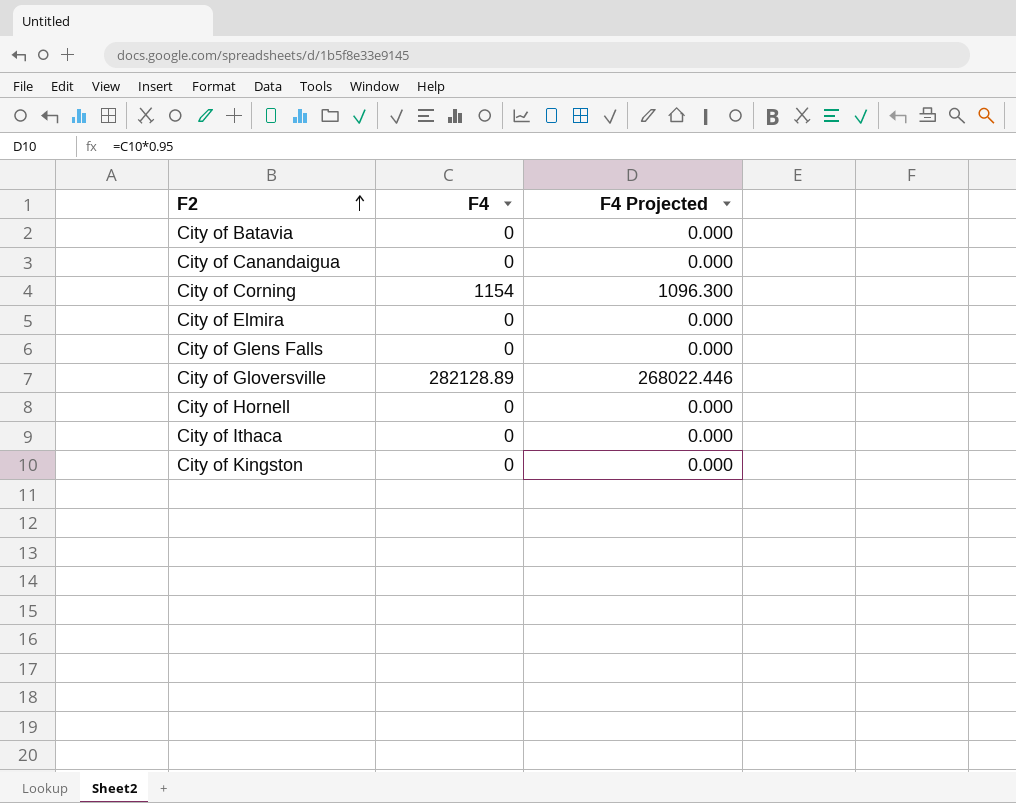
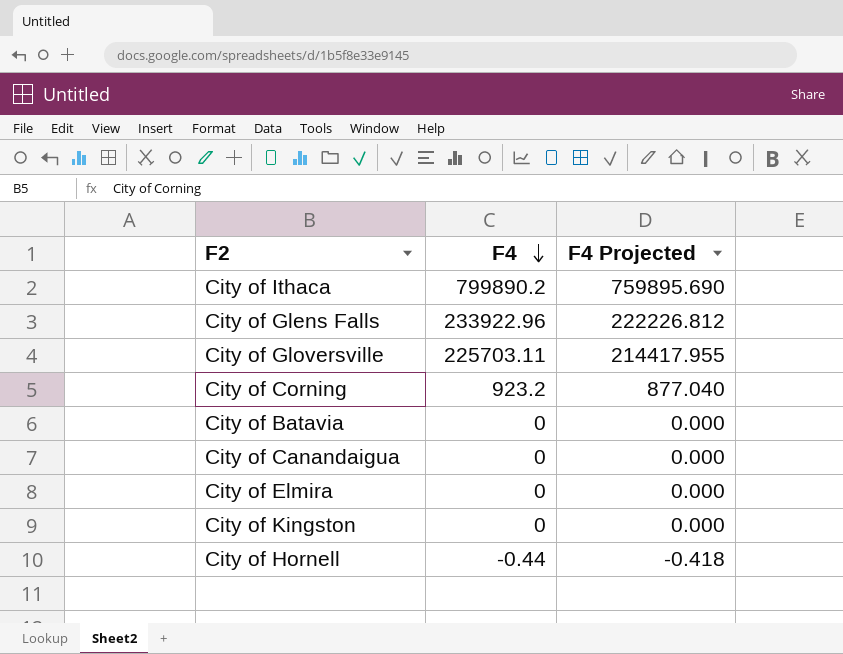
row order: F2 ascending -> F4 descending
City of Ithaca | F4: 0 -> 799890.2
City of Ithaca | F4 Projected: 0.000 -> 759895.690
City of Glens Falls | F4: 0 -> 233922.96
City of Glens Falls | F4 Projected: 0.000 -> 222226.812
City of Gloversville | F4: 282128.89 -> 225703.11
City of Gloversville | F4 Projected: 268022.446 -> 214417.955
City of Corning | F4: 1154 -> 923.2
City of Corning | F4 Projected: 1096.300 -> 877.040
City of Hornell | F4: 0 -> -0.44
City of Hornell | F4 Projected: 0.000 -> -0.418

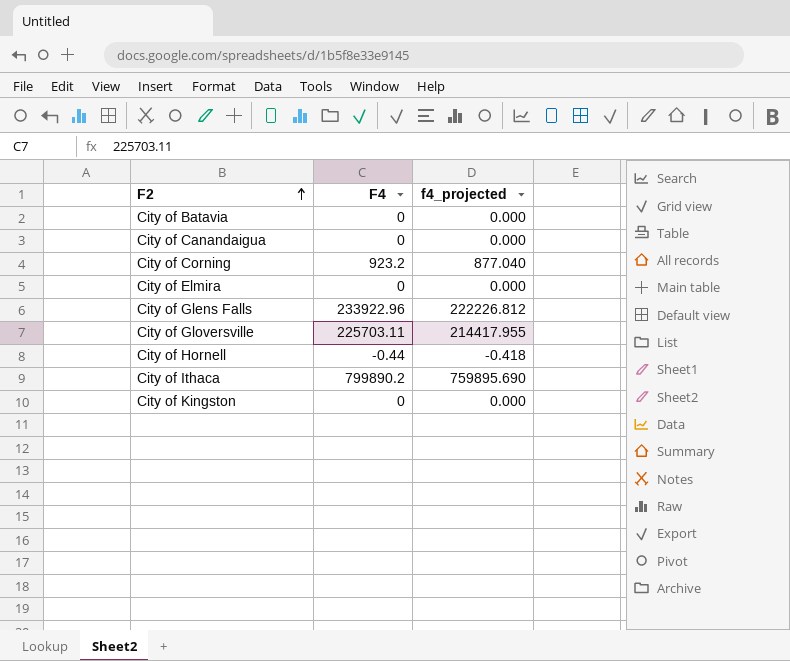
row order: F4 descending -> F2 ascending
column name: F4 Projected -> f4_projected

